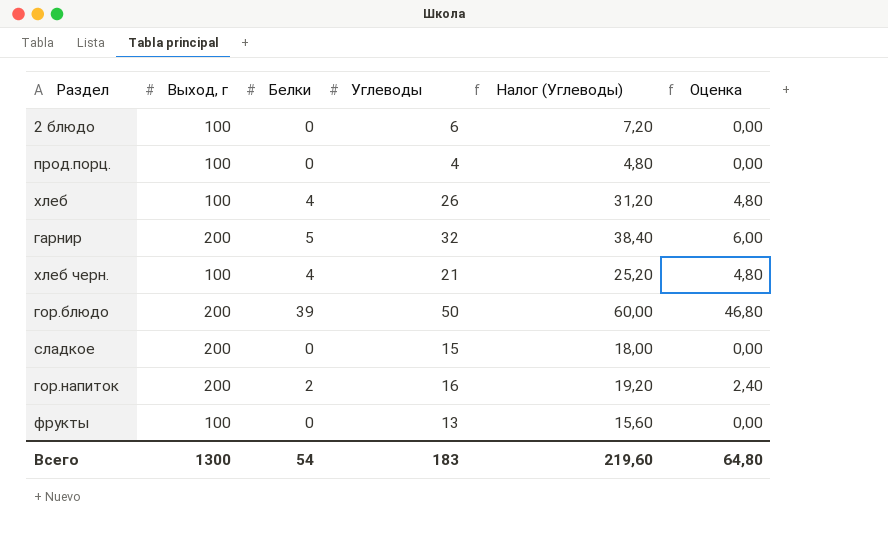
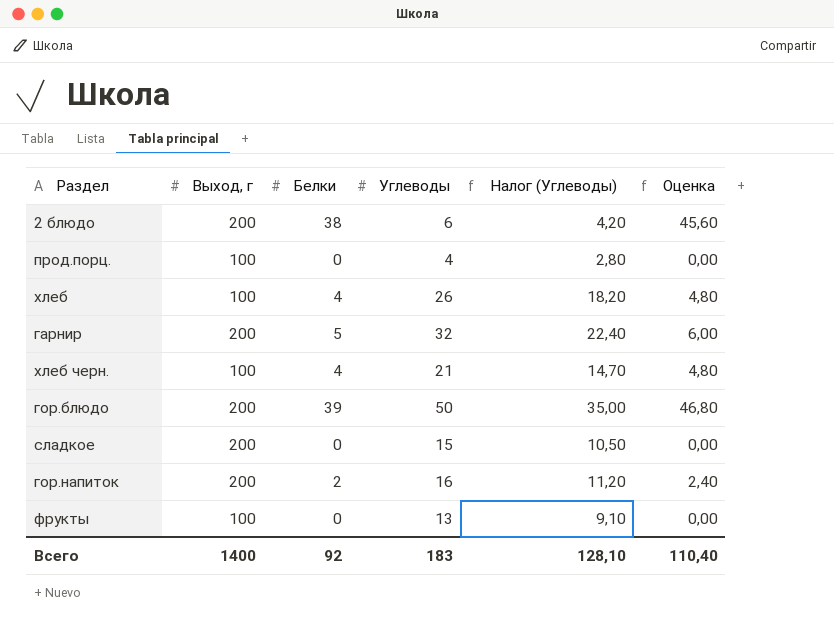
column Налог (Углеводы) | formula: [Углеводы] * 1,2 -> [Углеводы] * 0,7
2 блюдо | Выход, г: 100 -> 200
2 блюдо | Белки: 0 -> 38
2 блюдо | Оценка: 0,00 -> 45,60
Всего | Выход, г: 1300 -> 1400
Всего | Белки: 54 -> 92
Всего | Налог (Углеводы): 219,60 -> 128,10
Всего | Оценка: 64,80 -> 110,40

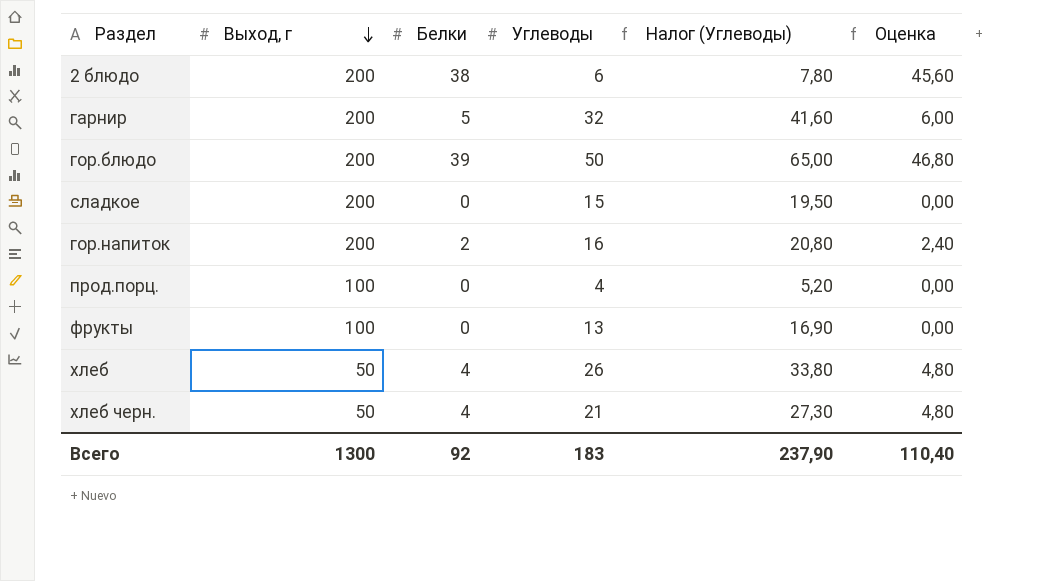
row order: none -> Выход, г descending
column Налог (Углеводы) | formula: [Углеводы] * 0,7 -> [Углеводы] * 1,3
хлеб | Выход, г: 100 -> 50
хлеб черн. | Выход, г: 100 -> 50
Всего | Выход, г: 1400 -> 1300
Всего | Налог (Углеводы): 128,10 -> 237,90

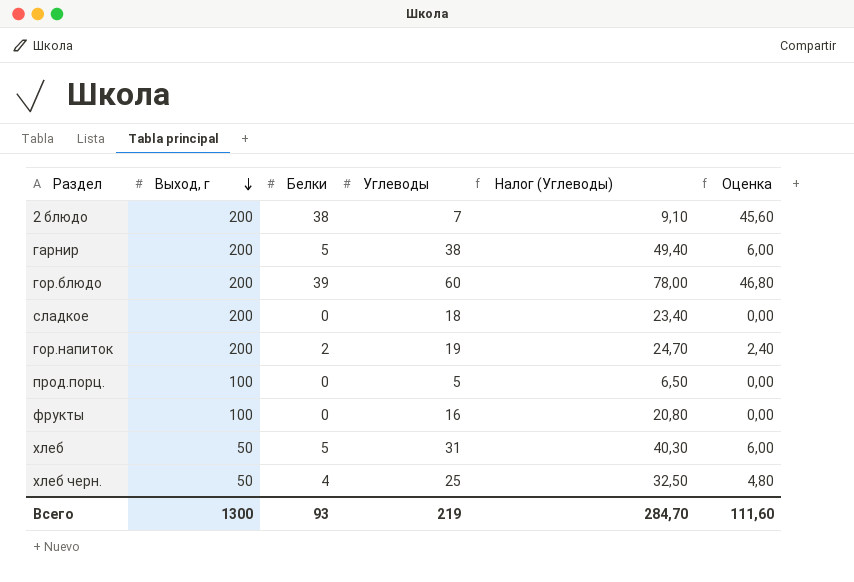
2 блюдо | Углеводы: 6 -> 7
2 блюдо | Налог (Углеводы): 7,80 -> 9,10
гарнир | Углеводы: 32 -> 38
гарнир | Налог (Углеводы): 41,60 -> 49,40
гор.блюдо | Углеводы: 50 -> 60
гор.блюдо | Налог (Углеводы): 65,00 -> 78,00
сладкое | Углеводы: 15 -> 18
сладкое | Налог (Углеводы): 19,50 -> 23,40
гор.напиток | Углеводы: 16 -> 19
гор.напиток | Налог (Углеводы): 20,80 -> 24,70
прод.порц. | Углеводы: 4 -> 5
прод.порц. | Налог (Углеводы): 5,20 -> 6,50
фрукты | Углеводы: 13 -> 16
фрукты | Налог (Углеводы): 16,90 -> 20,80
хлеб | Белки: 4 -> 5
хлеб | Углеводы: 26 -> 31
хлеб | Налог (Углеводы): 33,80 -> 40,30
хлеб | Оценка: 4,80 -> 6,00
хлеб черн. | Углеводы: 21 -> 25
хлеб черн. | Налог (Углеводы): 27,30 -> 32,50
Всего | Белки: 92 -> 93
Всего | Углеводы: 183 -> 219
Всего | Налог (Углеводы): 237,90 -> 284,70
Всего | Оценка: 110,40 -> 111,60

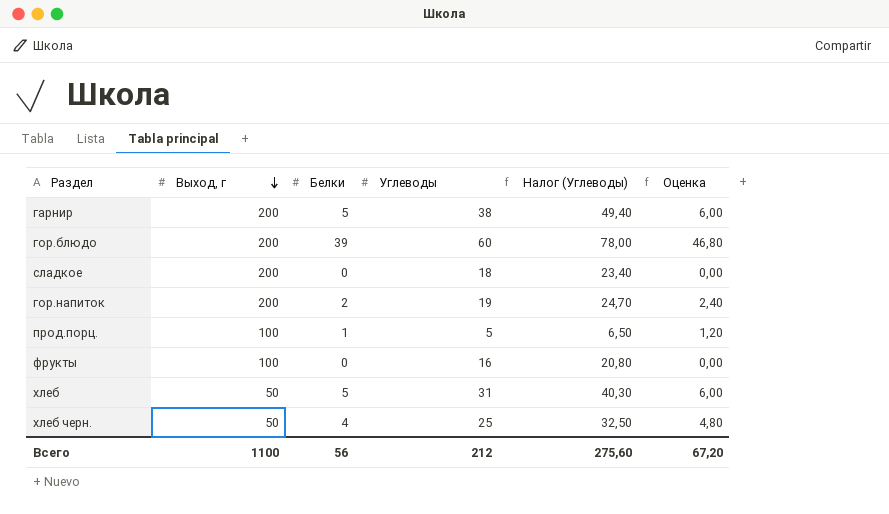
row 2 блюдо: 200 | 38 | 7 | 9,10 | 45,60 -> none
прод.порц. | Белки: 0 -> 1
прод.порц. | Оценка: 0,00 -> 1,20
Всего | Выход, г: 1300 -> 1100
Всего | Белки: 93 -> 56
Всего | Углеводы: 219 -> 212
Всего | Налог (Углеводы): 284,70 -> 275,60
Всего | Оценка: 111,60 -> 67,20

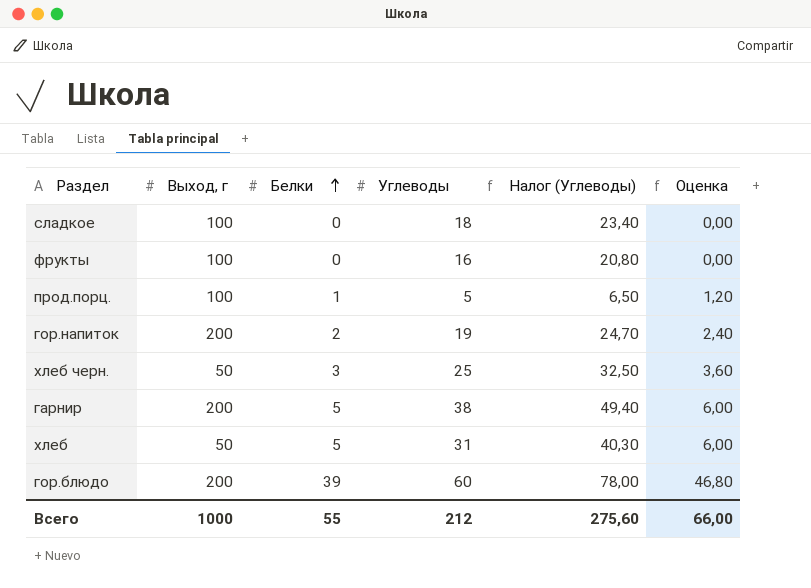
row order: Выход, г descending -> Белки ascending
сладкое | Выход, г: 200 -> 100
хлеб черн. | Белки: 4 -> 3
хлеб черн. | Оценка: 4,80 -> 3,60
Всего | Выход, г: 1100 -> 1000
Всего | Белки: 56 -> 55
Всего | Оценка: 67,20 -> 66,00

